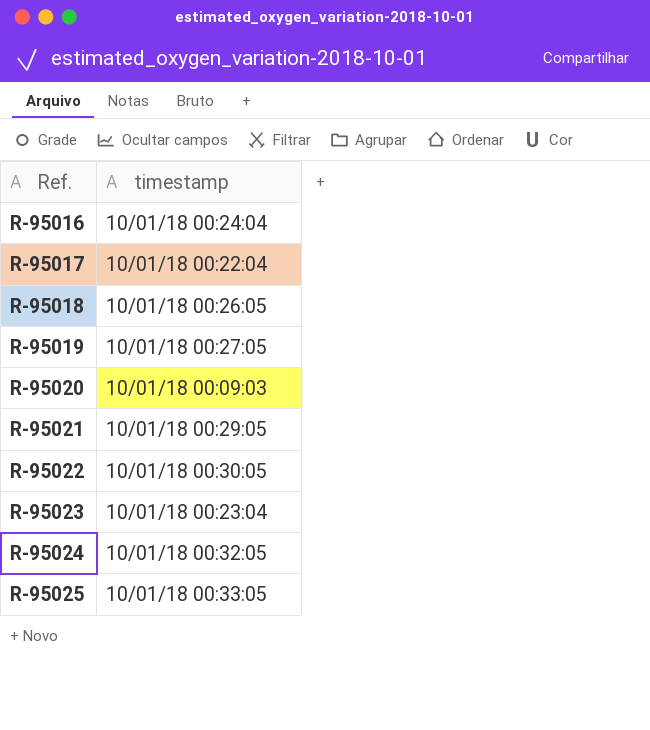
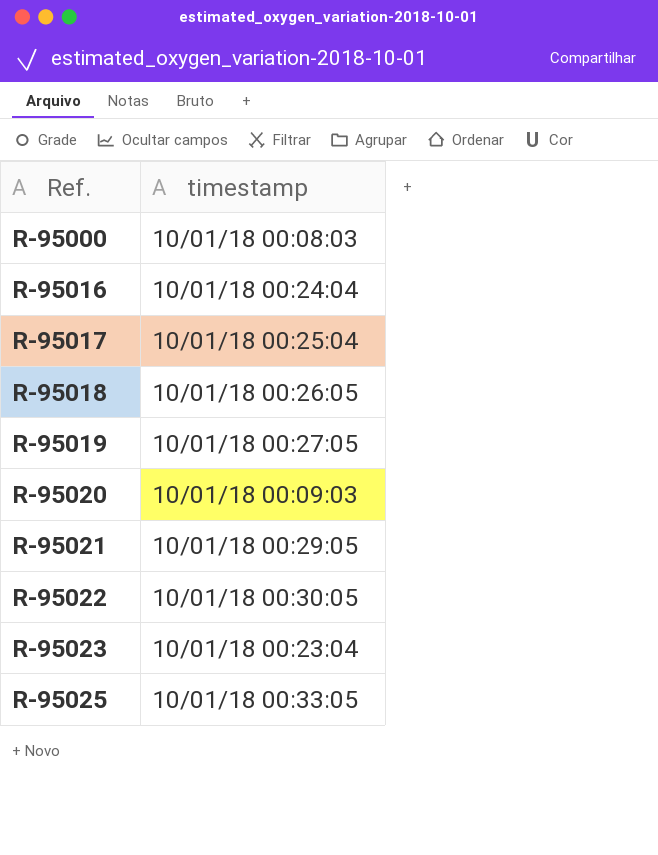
row R-95024: 10/01/18 00:32:05 -> none
row R-95000: none -> 10/01/18 00:08:03
R-95017 | timestamp: 10/01/18 00:22:04 -> 10/01/18 00:25:04

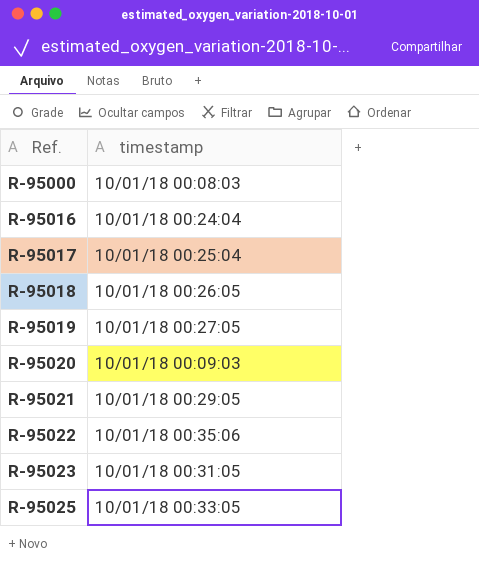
R-95022 | timestamp: 10/01/18 00:30:05 -> 10/01/18 00:35:06
R-95023 | timestamp: 10/01/18 00:23:04 -> 10/01/18 00:31:05

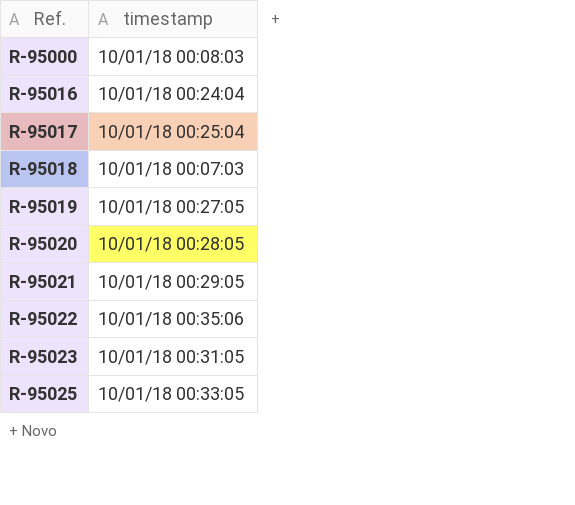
R-95018 | timestamp: 10/01/18 00:26:05 -> 10/01/18 00:07:03
R-95020 | timestamp: 10/01/18 00:09:03 -> 10/01/18 00:28:05

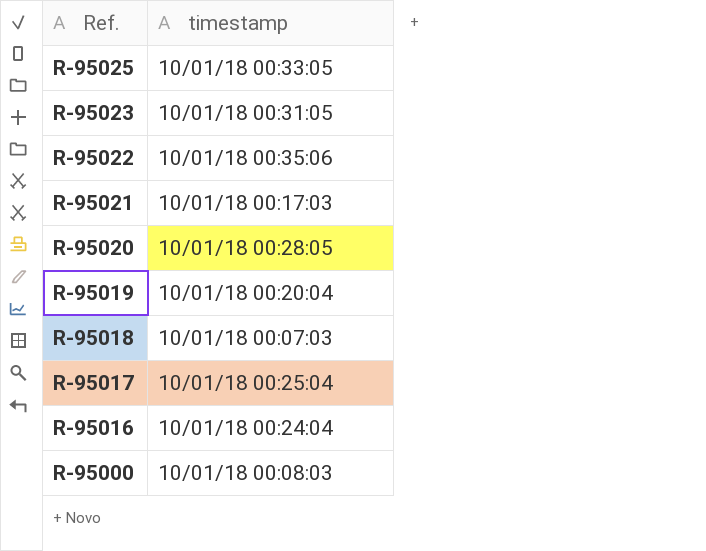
row order: Ref. ascending -> Ref. descending
R-95021 | timestamp: 10/01/18 00:29:05 -> 10/01/18 00:17:03
R-95019 | timestamp: 10/01/18 00:27:05 -> 10/01/18 00:20:04

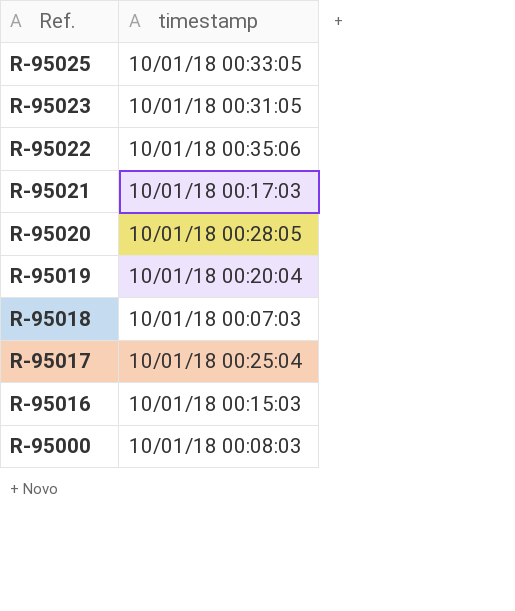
R-95016 | timestamp: 10/01/18 00:24:04 -> 10/01/18 00:15:03

